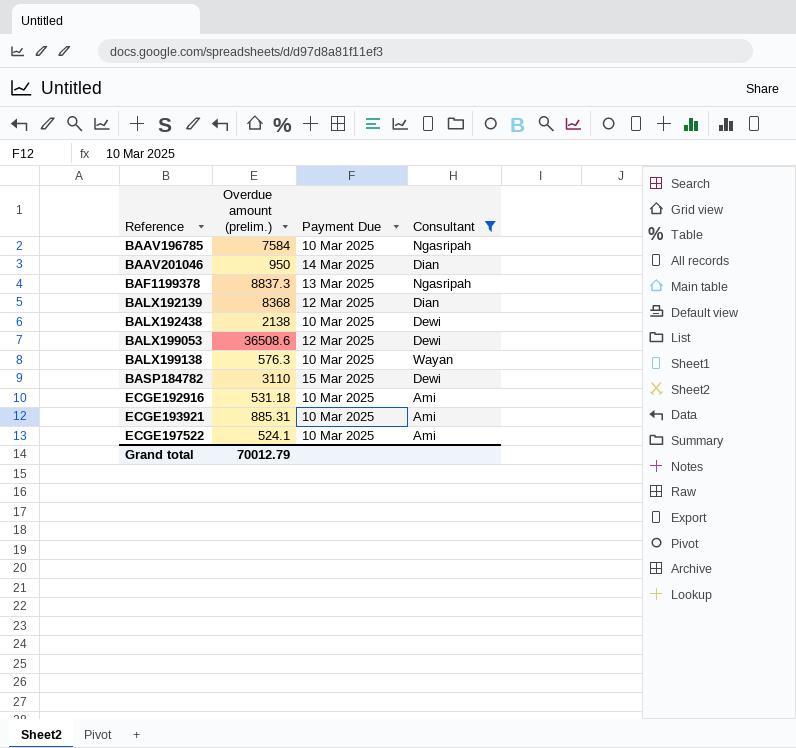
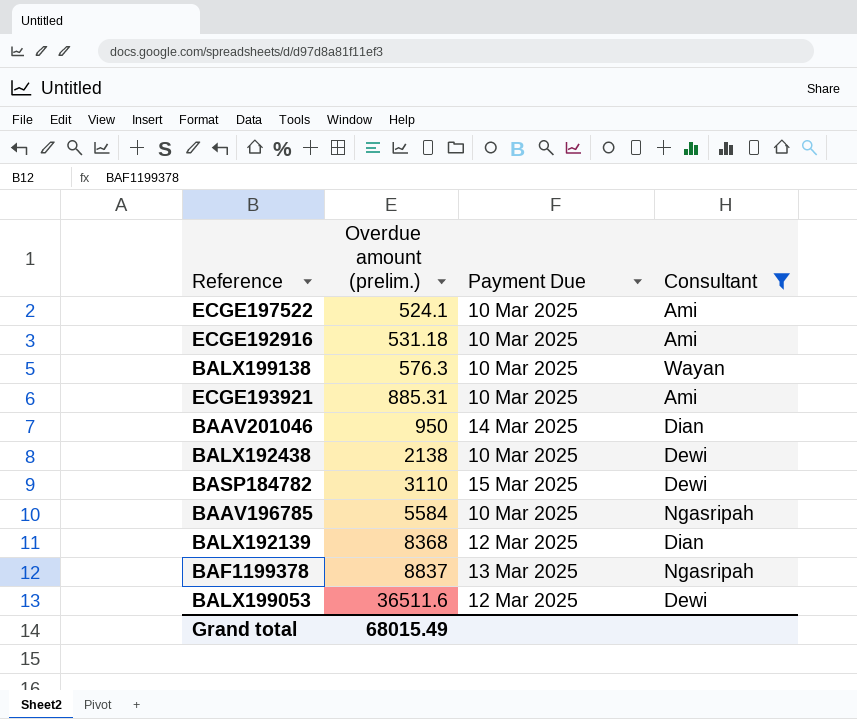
row order: Reference ascending -> Overdue amount (prelim.) ascending
BAAV196785 | Overdue amount (prelim.): 7584 -> 5584
BAF1199378 | Overdue amount (prelim.): 8837.3 -> 8837
BALX199053 | Overdue amount (prelim.): 36508.6 -> 36511.6
Grand total | Overdue amount (prelim.): 70012.79 -> 68015.49

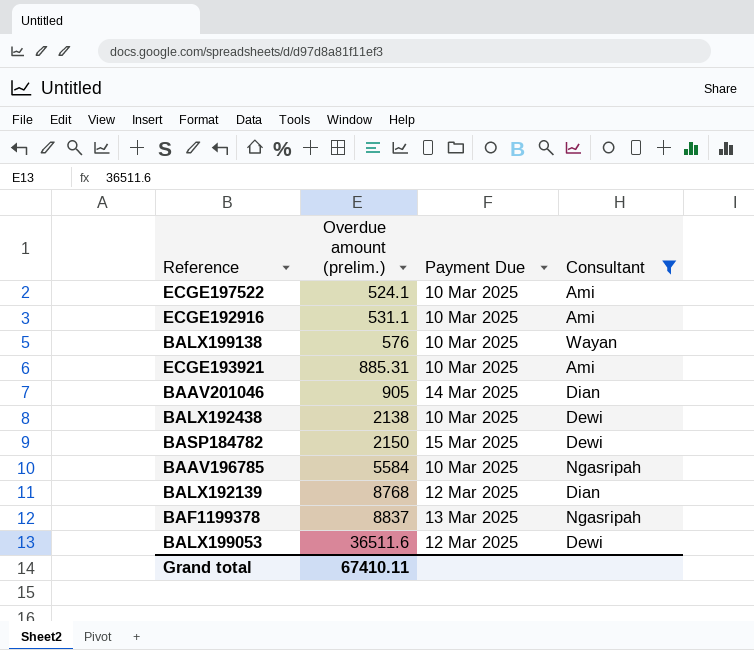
ECGE192916 | Overdue amount (prelim.): 531.18 -> 531.1
BALX199138 | Overdue amount (prelim.): 576.3 -> 576
BAAV201046 | Overdue amount (prelim.): 950 -> 905
BASP184782 | Overdue amount (prelim.): 3110 -> 2150
BALX192139 | Overdue amount (prelim.): 8368 -> 8768
Grand total | Overdue amount (prelim.): 68015.49 -> 67410.11

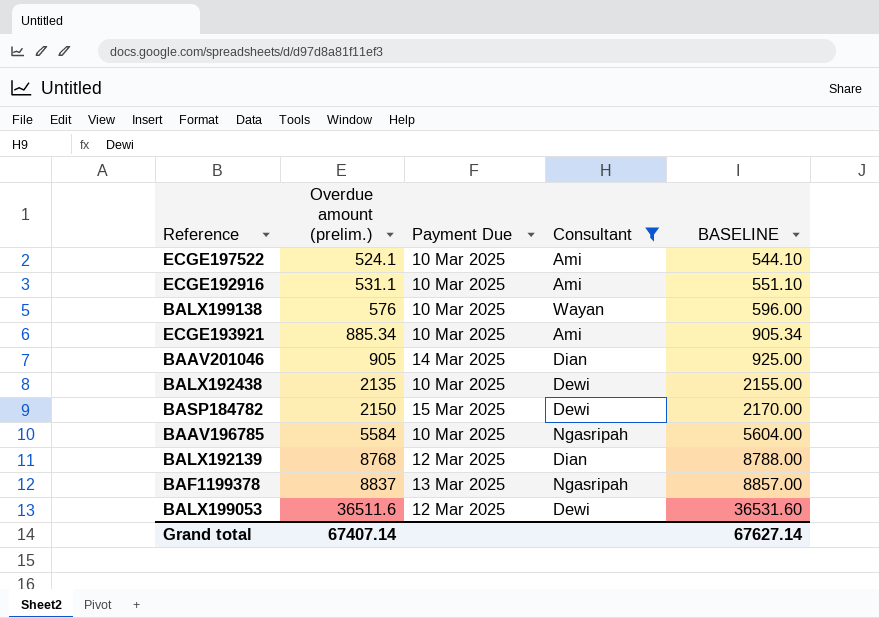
column BASELINE | formula: none -> [Overdue amount (prelim.)] + 20
ECGE193921 | Overdue amount (prelim.): 885.31 -> 885.34
BALX192438 | Overdue amount (prelim.): 2138 -> 2135
Grand total | Overdue amount (prelim.): 67410.11 -> 67407.14

